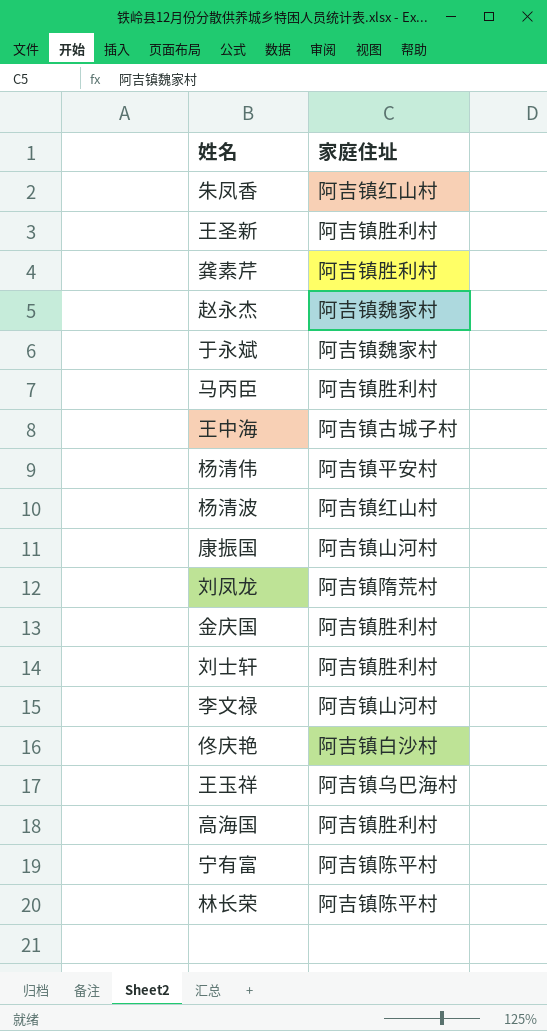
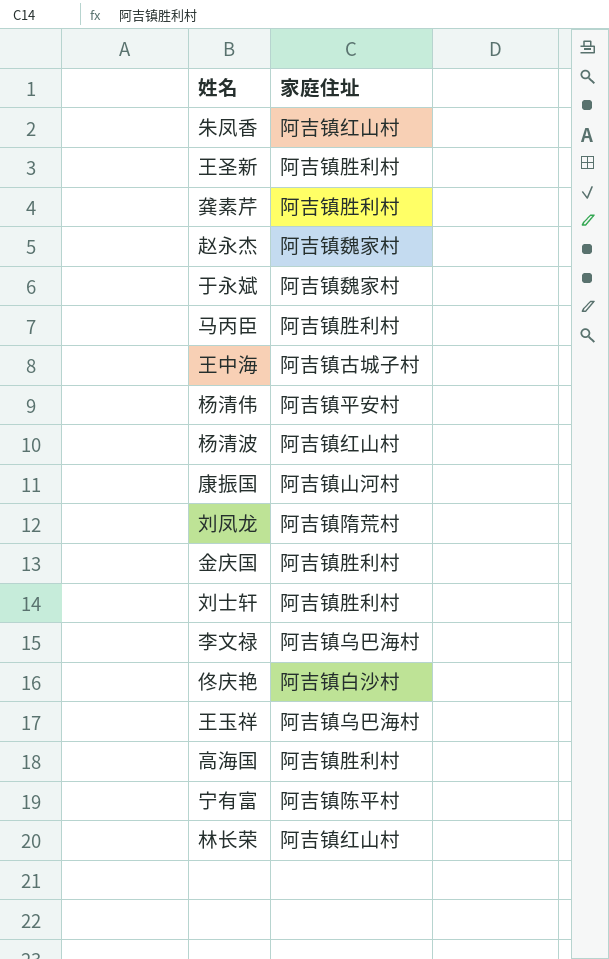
李文禄 | 家庭住址: 阿吉镇山河村 -> 阿吉镇乌巴海村
林长荣 | 家庭住址: 阿吉镇陈平村 -> 阿吉镇红山村

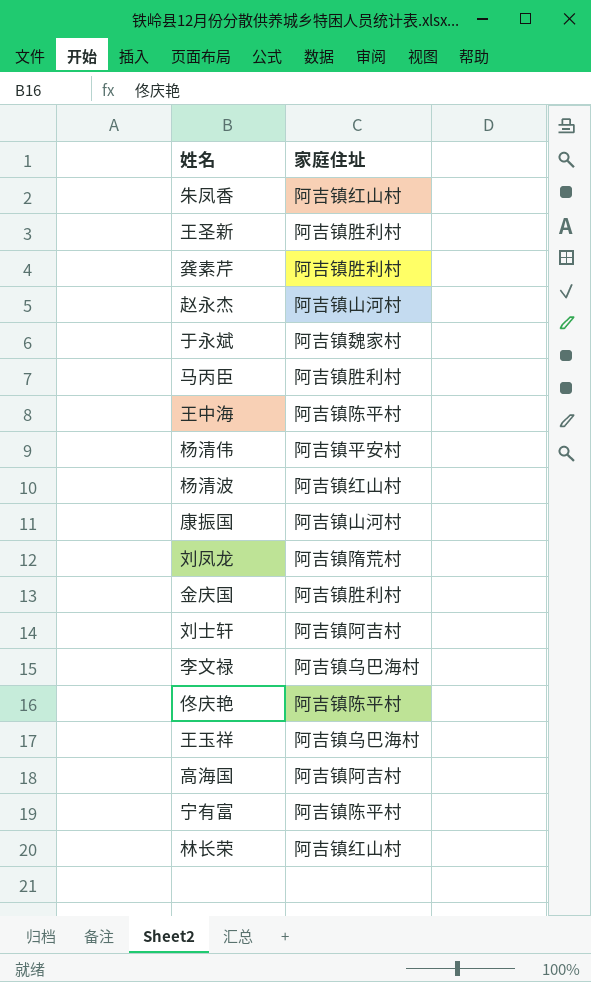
赵永杰 | 家庭住址: 阿吉镇魏家村 -> 阿吉镇山河村
王中海 | 家庭住址: 阿吉镇古城子村 -> 阿吉镇陈平村
刘士轩 | 家庭住址: 阿吉镇胜利村 -> 阿吉镇阿吉村
佟庆艳 | 家庭住址: 阿吉镇白沙村 -> 阿吉镇陈平村
高海国 | 家庭住址: 阿吉镇胜利村 -> 阿吉镇阿吉村

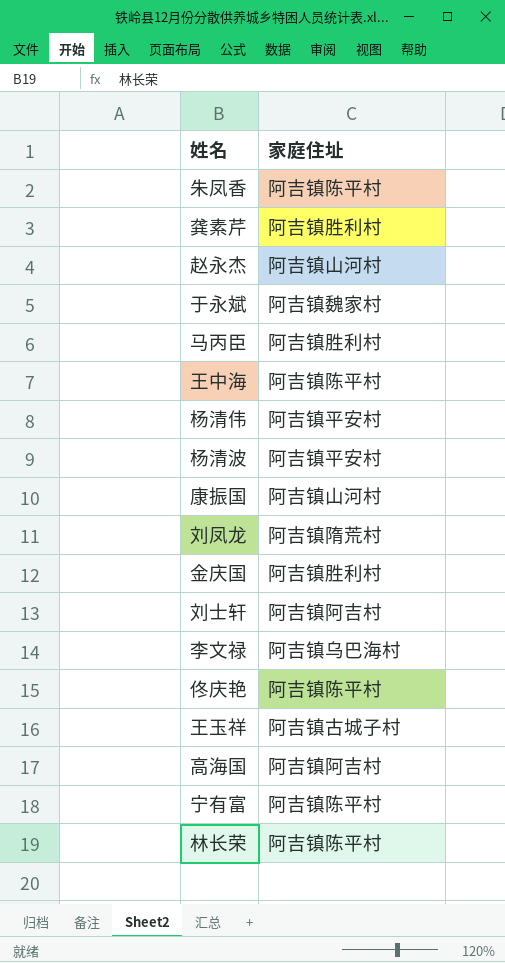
row 王圣新: 阿吉镇胜利村 -> none
朱凤香 | 家庭住址: 阿吉镇红山村 -> 阿吉镇陈平村
杨清波 | 家庭住址: 阿吉镇红山村 -> 阿吉镇平安村
王玉祥 | 家庭住址: 阿吉镇乌巴海村 -> 阿吉镇古城子村
林长荣 | 家庭住址: 阿吉镇红山村 -> 阿吉镇陈平村

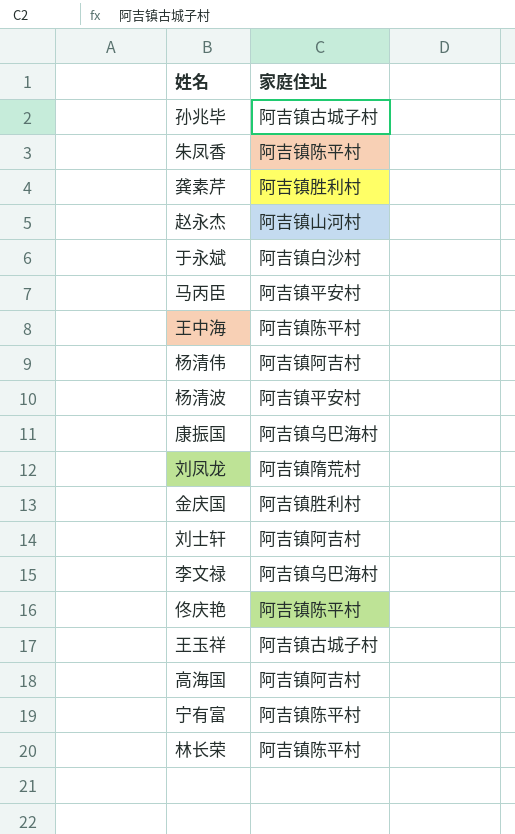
row 孙兆毕: none -> 阿吉镇古城子村
于永斌 | 家庭住址: 阿吉镇魏家村 -> 阿吉镇白沙村
马丙臣 | 家庭住址: 阿吉镇胜利村 -> 阿吉镇平安村
杨清伟 | 家庭住址: 阿吉镇平安村 -> 阿吉镇阿吉村
康振国 | 家庭住址: 阿吉镇山河村 -> 阿吉镇乌巴海村

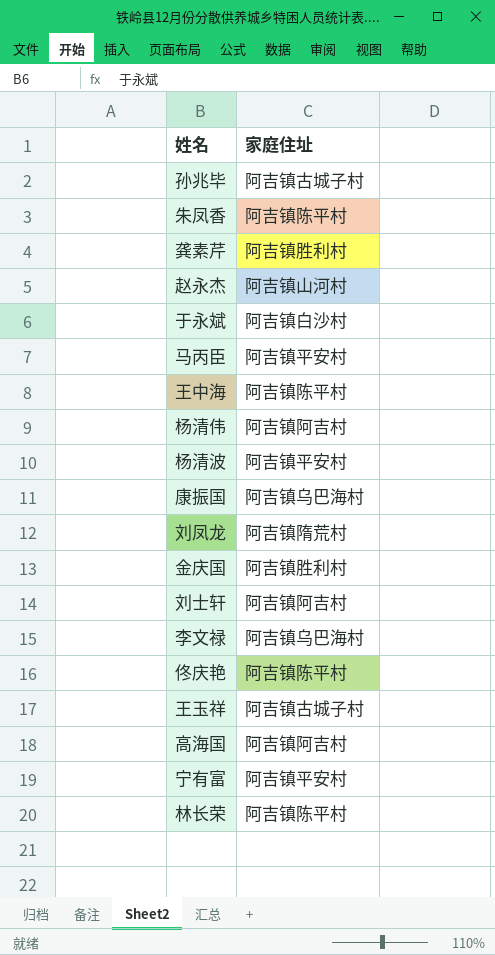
宁有富 | 家庭住址: 阿吉镇陈平村 -> 阿吉镇平安村

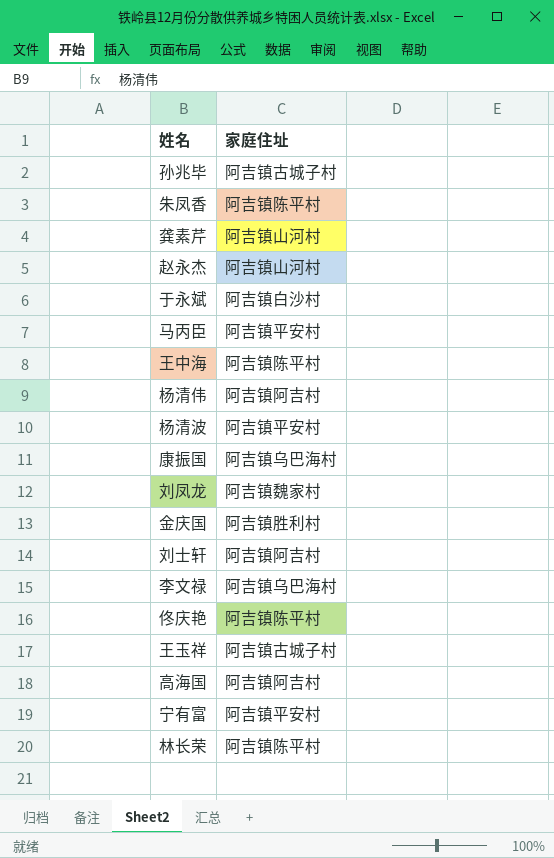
龚素芹 | 家庭住址: 阿吉镇胜利村 -> 阿吉镇山河村
刘凤龙 | 家庭住址: 阿吉镇隋荒村 -> 阿吉镇魏家村

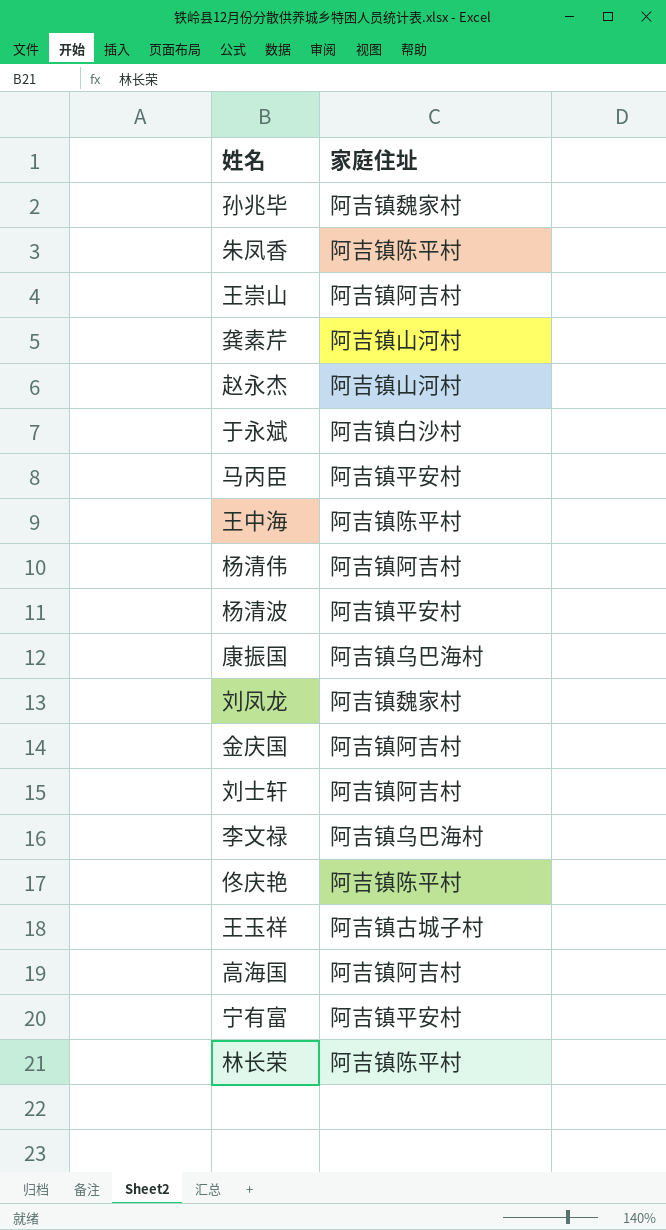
孙兆毕 | 家庭住址: 阿吉镇古城子村 -> 阿吉镇魏家村
row 王崇山: none -> 阿吉镇阿吉村
金庆国 | 家庭住址: 阿吉镇胜利村 -> 阿吉镇阿吉村

